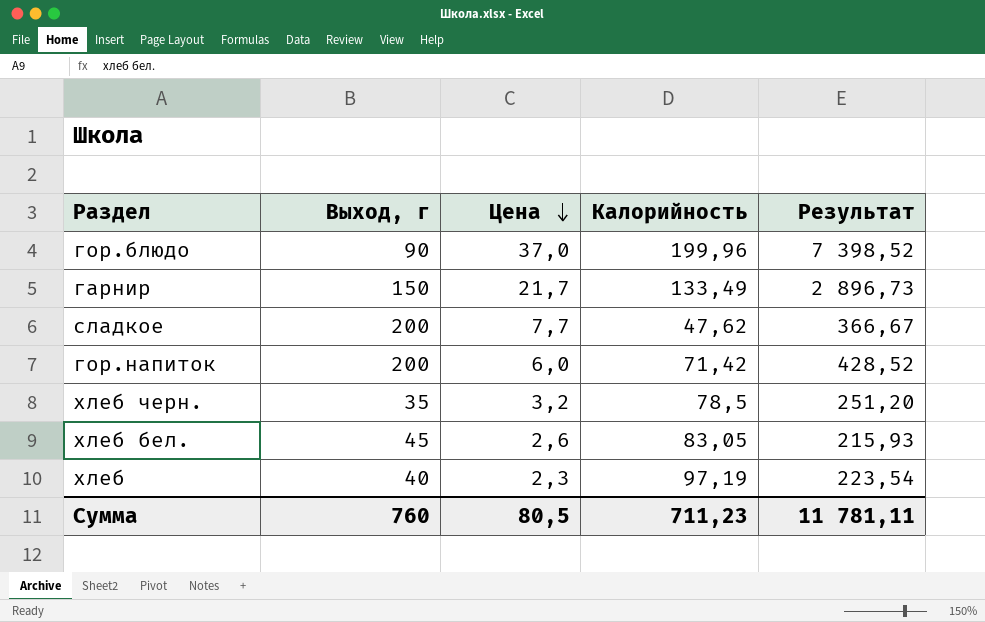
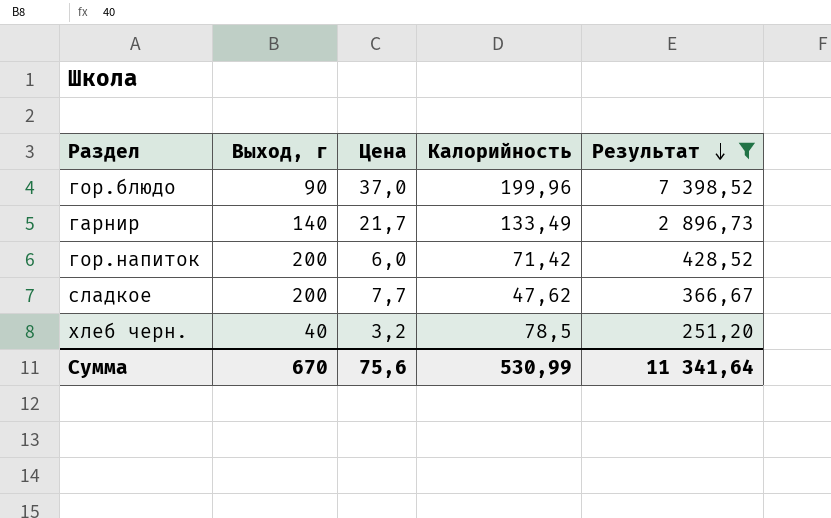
filter: none -> Результат >= 251,20
row order: Цена descending -> Результат descending
гарнир | Выход, г: 150 -> 140
хлеб черн. | Выход, г: 35 -> 40
Сумма | Выход, г: 760 -> 670
Сумма | Цена: 80,5 -> 75,6
Сумма | Калорийность: 711,23 -> 530,99
Сумма | Результат: 11 781,11 -> 11 341,64

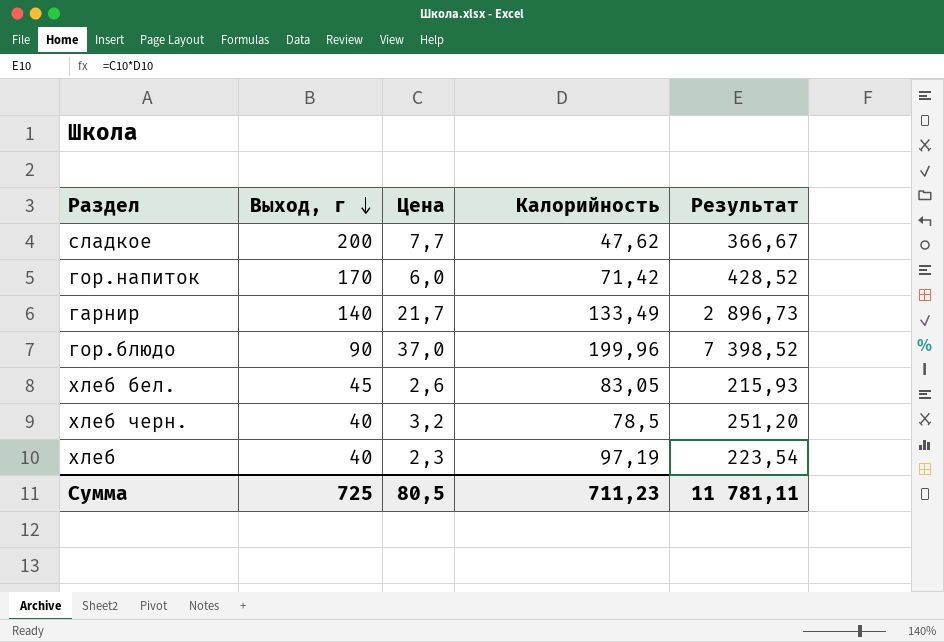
filter: Результат >= 251,20 -> none
row order: Результат descending -> Выход, г descending
гор.напиток | Выход, г: 200 -> 170
Сумма | Выход, г: 670 -> 725
Сумма | Цена: 75,6 -> 80,5
Сумма | Калорийность: 530,99 -> 711,23
Сумма | Результат: 11 341,64 -> 11 781,11

